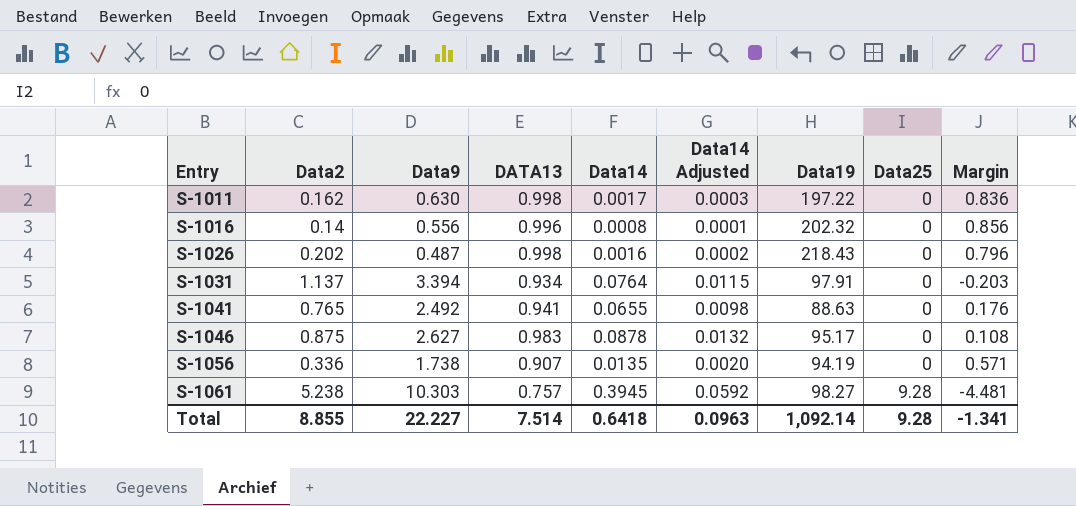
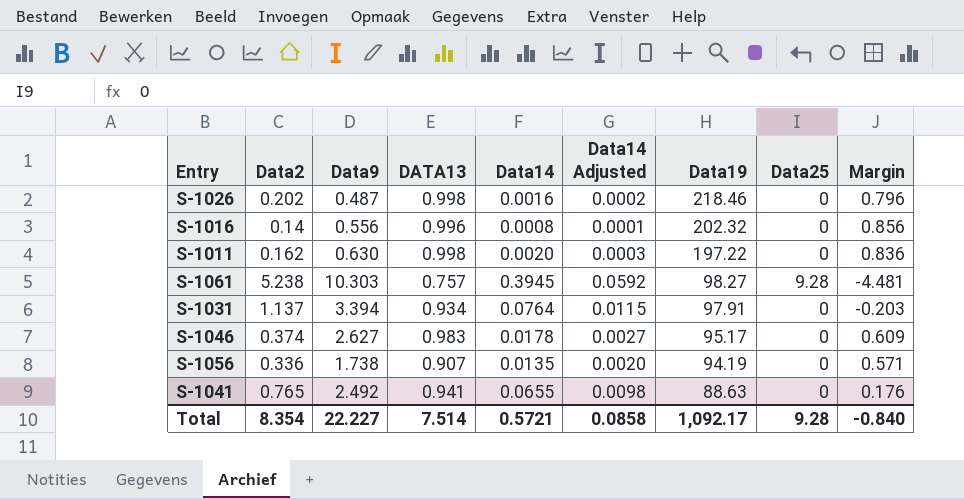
row order: Entry ascending -> Data19 descending
S-1026 | Data19: 218.43 -> 218.46
S-1011 | Data14: 0.0017 -> 0.0020
S-1046 | Data2: 0.875 -> 0.374
S-1046 | Data14: 0.0878 -> 0.0178
S-1046 | Data14 Adjusted: 0.0132 -> 0.0027
S-1046 | Margin: 0.108 -> 0.609
Total | Data2: 8.855 -> 8.354
Total | Data14: 0.6418 -> 0.5721
Total | Data14 Adjusted: 0.0963 -> 0.0858
Total | Data19: 1,092.14 -> 1,092.17
Total | Margin: -1.341 -> -0.840

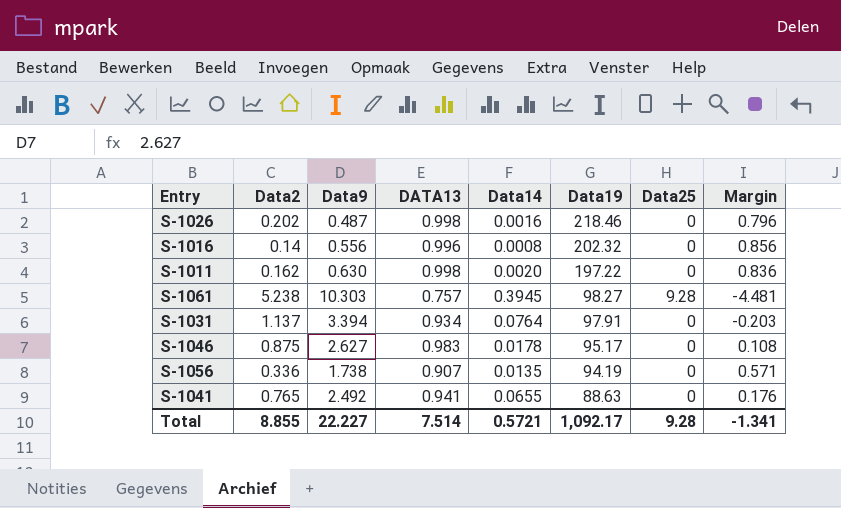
column Data14 Adjusted | formula: [Data14] * 0.15 -> none
S-1046 | Data2: 0.374 -> 0.875
S-1046 | Margin: 0.609 -> 0.108
Total | Data2: 8.354 -> 8.855
Total | Margin: -0.840 -> -1.341

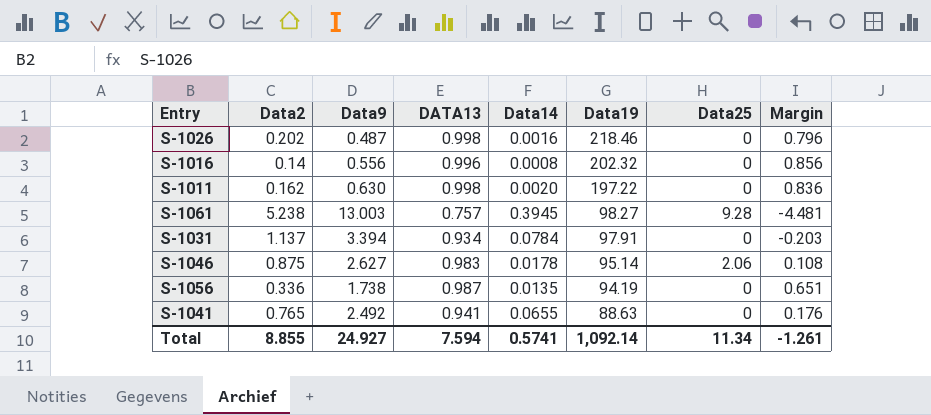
S-1061 | Data9: 10.303 -> 13.003
S-1031 | Data14: 0.0764 -> 0.0784
S-1046 | Data19: 95.17 -> 95.14
S-1046 | Data25: 0 -> 2.06
S-1056 | DATA13: 0.907 -> 0.987
S-1056 | Margin: 0.571 -> 0.651
Total | Data9: 22.227 -> 24.927
Total | DATA13: 7.514 -> 7.594
Total | Data14: 0.5721 -> 0.5741
Total | Data19: 1,092.17 -> 1,092.14
Total | Data25: 9.28 -> 11.34
Total | Margin: -1.341 -> -1.261

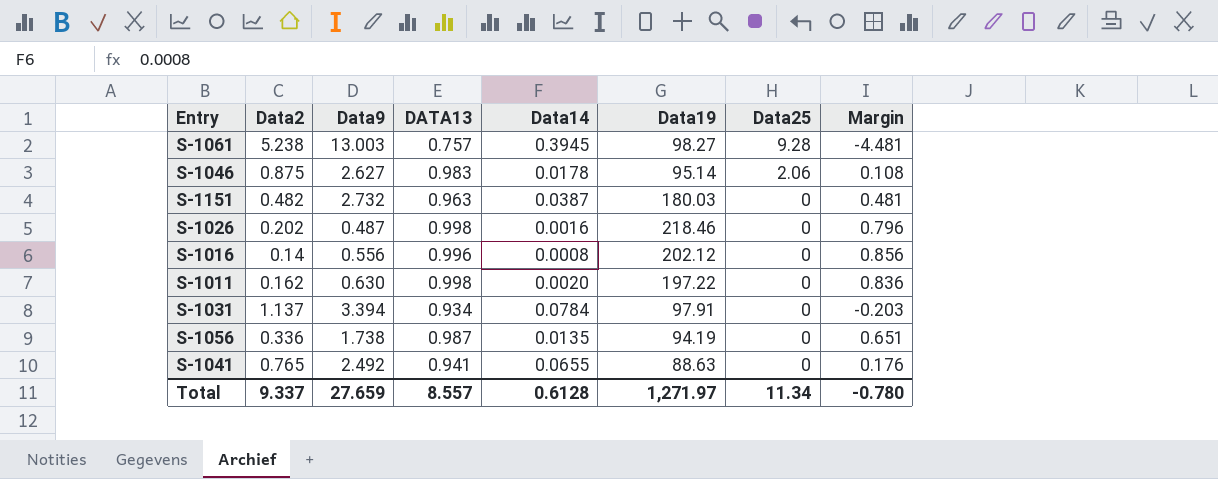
row order: Data19 descending -> Data25 descending
row S-1151: none -> 0.482 | 2.732 | 0.963 | 0.0387 | 180.03 | 0 | 0.481
S-1016 | Data19: 202.32 -> 202.12
Total | Data2: 8.855 -> 9.337
Total | Data9: 24.927 -> 27.659
Total | DATA13: 7.594 -> 8.557
Total | Data14: 0.5741 -> 0.6128
Total | Data19: 1,092.14 -> 1,271.97
Total | Margin: -1.261 -> -0.780

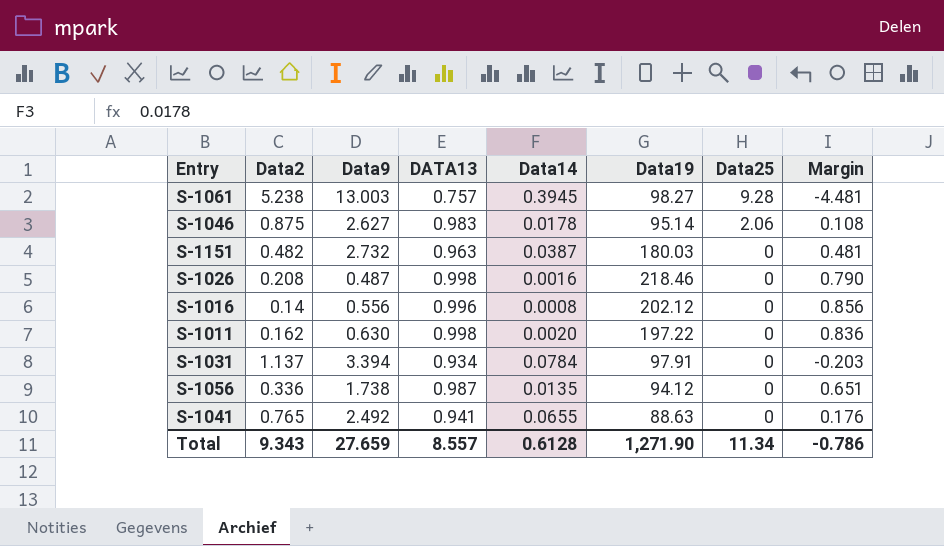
S-1026 | Data2: 0.202 -> 0.208
S-1026 | Margin: 0.796 -> 0.790
S-1056 | Data19: 94.19 -> 94.12
Total | Data2: 9.337 -> 9.343
Total | Data19: 1,271.97 -> 1,271.90
Total | Margin: -0.780 -> -0.786

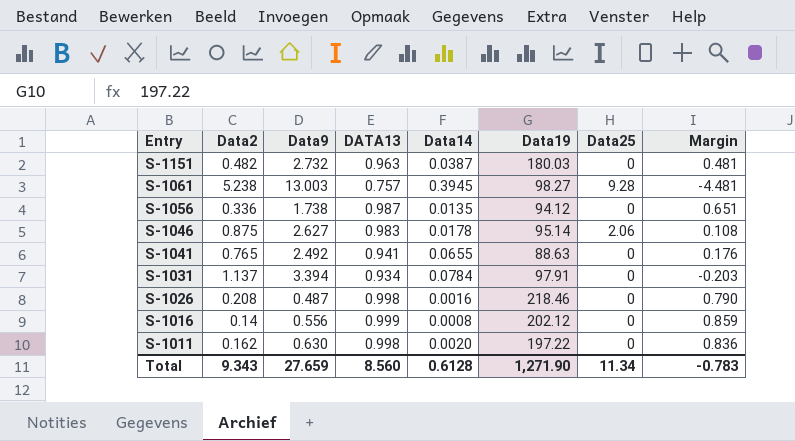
row order: Data25 descending -> Entry descending
S-1016 | DATA13: 0.996 -> 0.999
S-1016 | Margin: 0.856 -> 0.859
Total | DATA13: 8.557 -> 8.560
Total | Margin: -0.786 -> -0.783

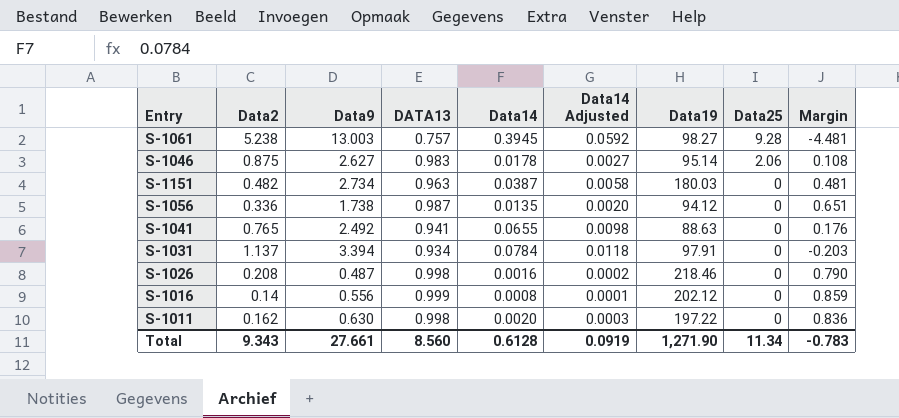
row order: Entry descending -> Data25 descending
column Data14 Adjusted | formula: none -> [Data14] * 0.15
S-1151 | Data9: 2.732 -> 2.734
Total | Data9: 27.659 -> 27.661

